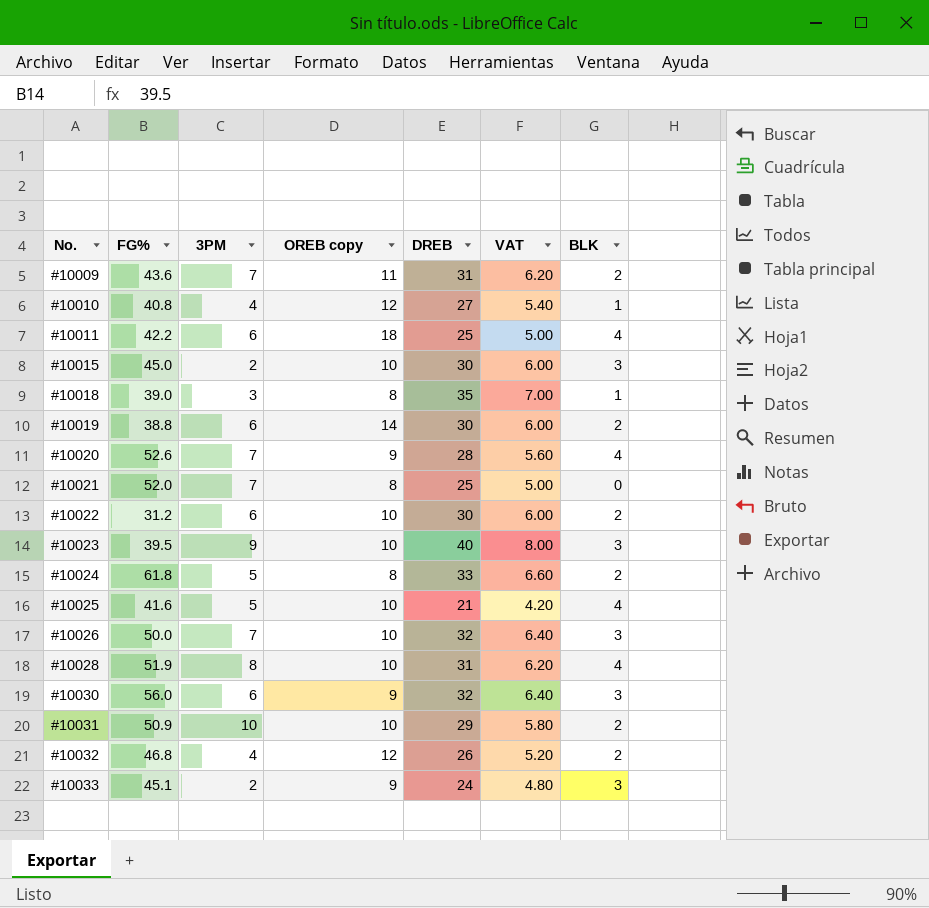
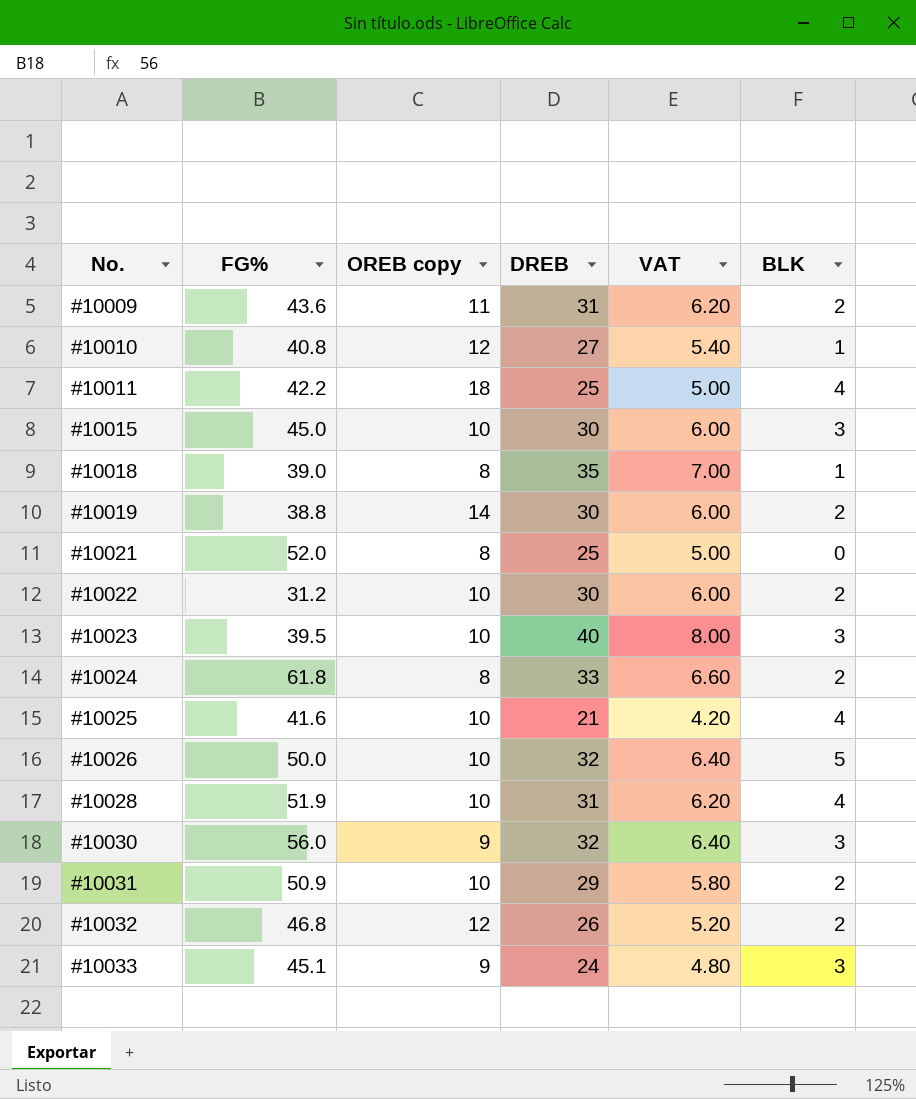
column 3PM | position: 3 -> none
row #10020: 52.6 | 7 | 9 | 28 | 5.60 | 4 -> none
#10026 | BLK: 3 -> 5

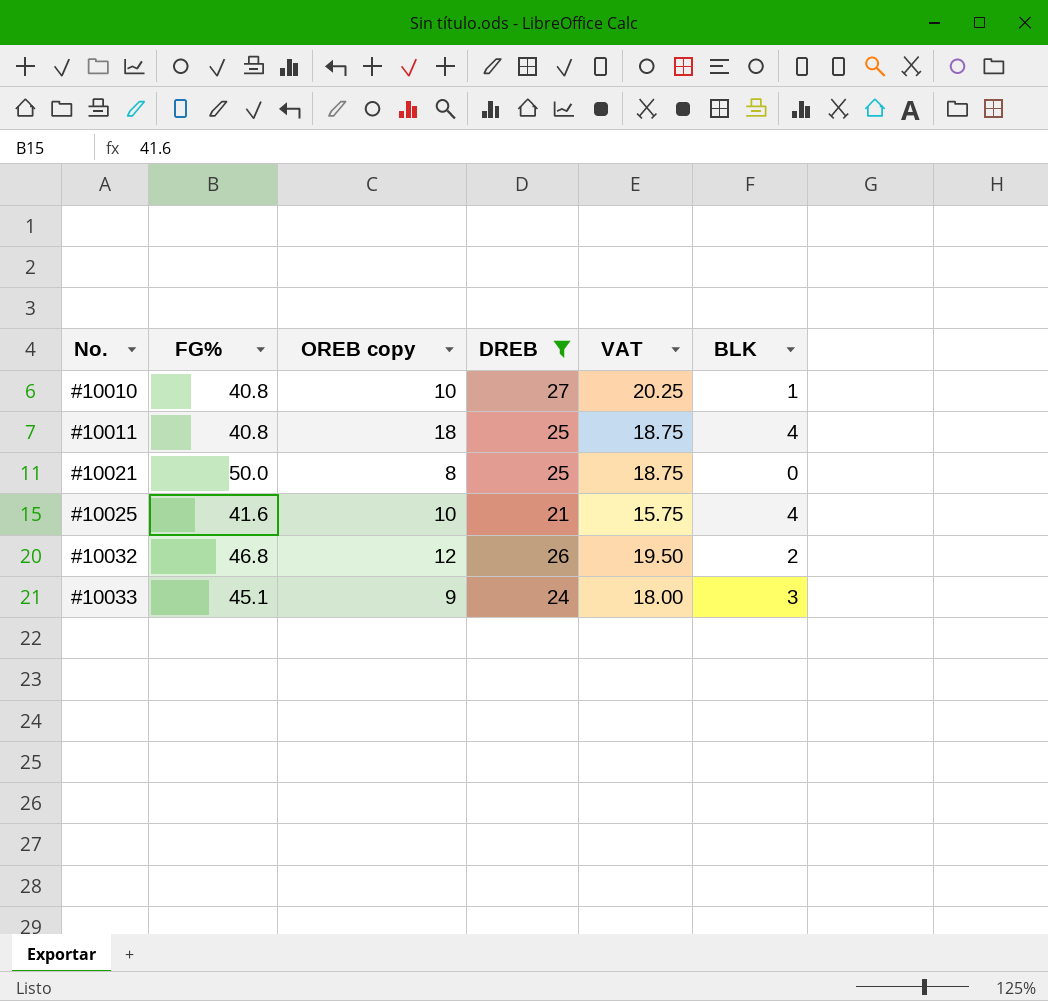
filter: none -> DREB <= 27
column VAT | formula: [DREB] * 0.2 -> [DREB] * 0.75
#10010 | OREB copy: 12 -> 10
#10011 | FG%: 42.2 -> 40.8
#10021 | FG%: 52.0 -> 50.0

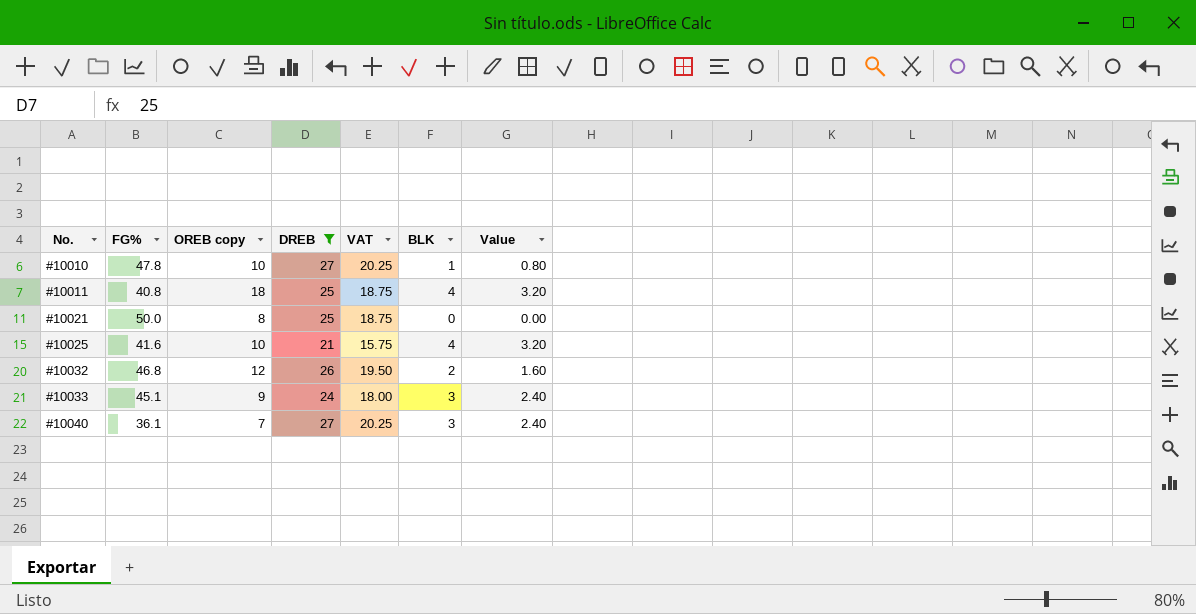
column Value | formula: none -> [BLK] * 0.8
#10010 | FG%: 40.8 -> 47.8
row #10040: none -> 36.1 | 7 | 27 | 20.25 | 3 | 2.40

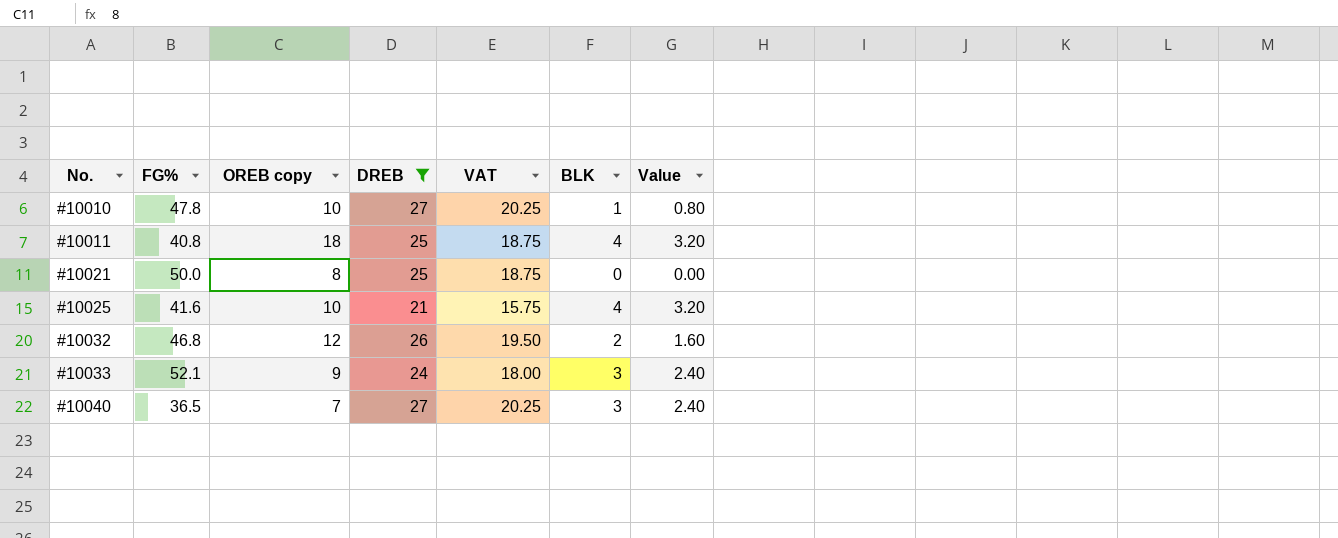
#10033 | FG%: 45.1 -> 52.1
#10040 | FG%: 36.1 -> 36.5

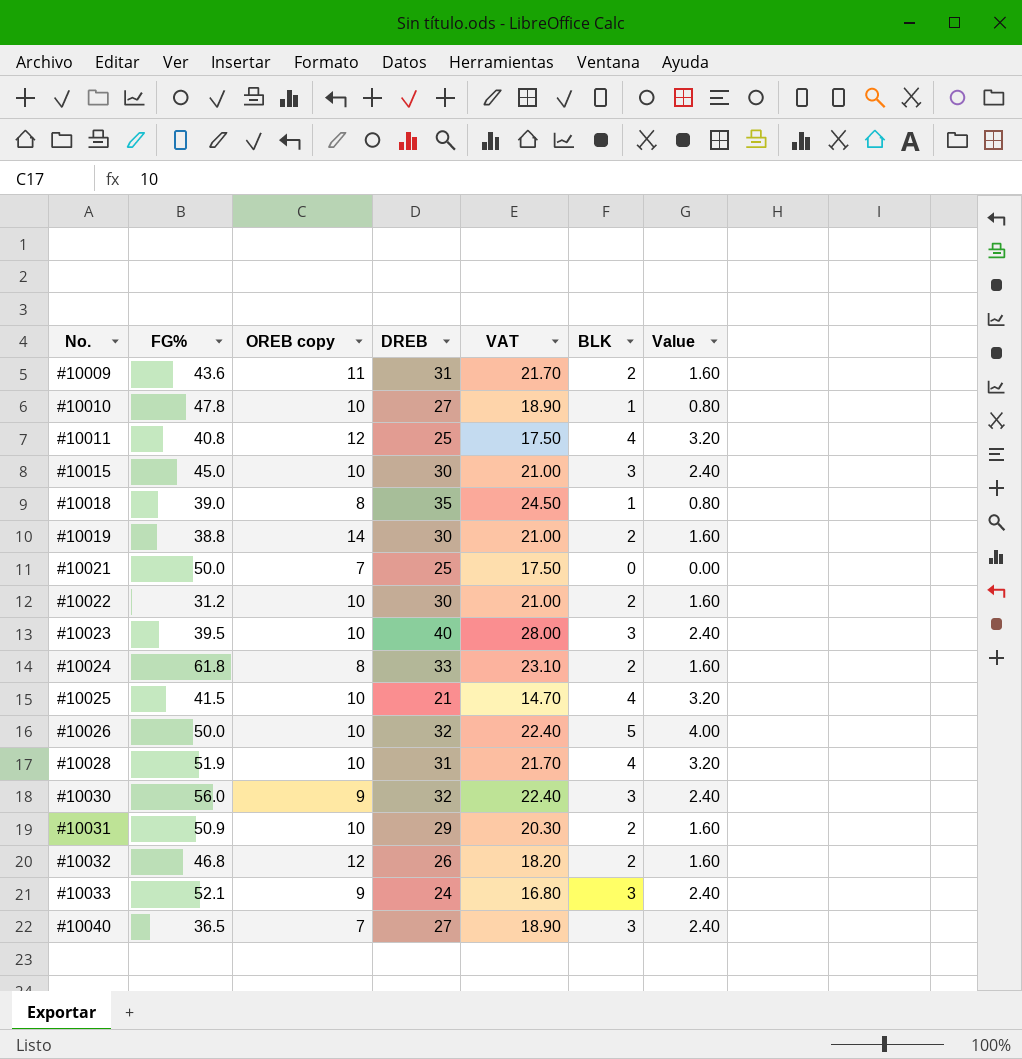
filter: DREB <= 27 -> none
column VAT | formula: [DREB] * 0.75 -> [DREB] * 0.7
#10011 | OREB copy: 18 -> 12
#10021 | OREB copy: 8 -> 7
#10025 | FG%: 41.6 -> 41.5

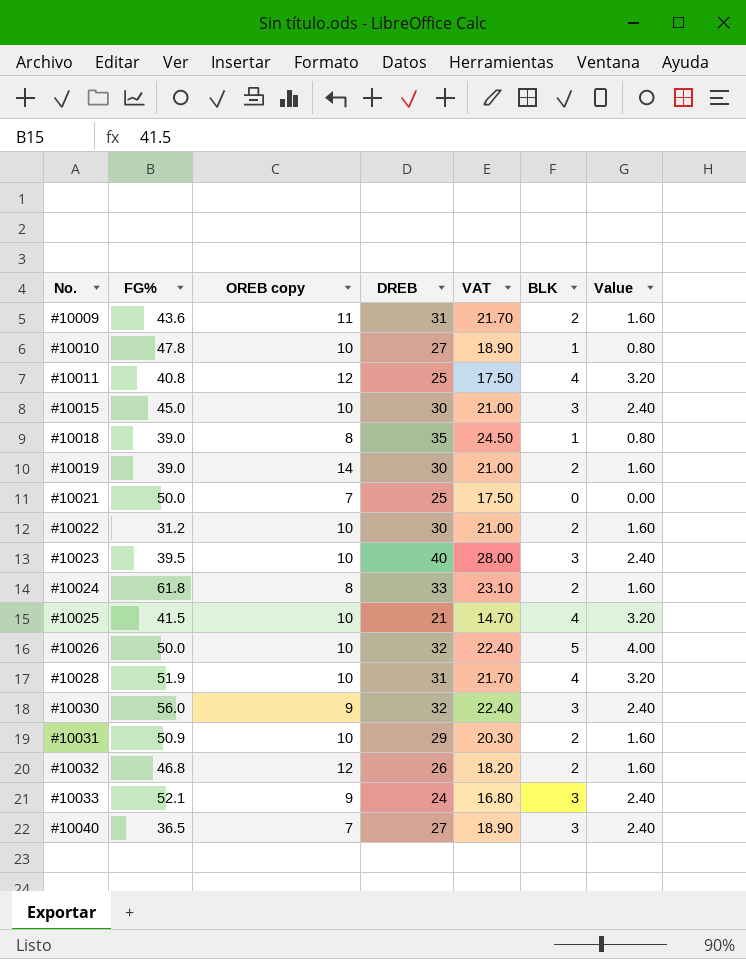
#10019 | FG%: 38.8 -> 39.0

